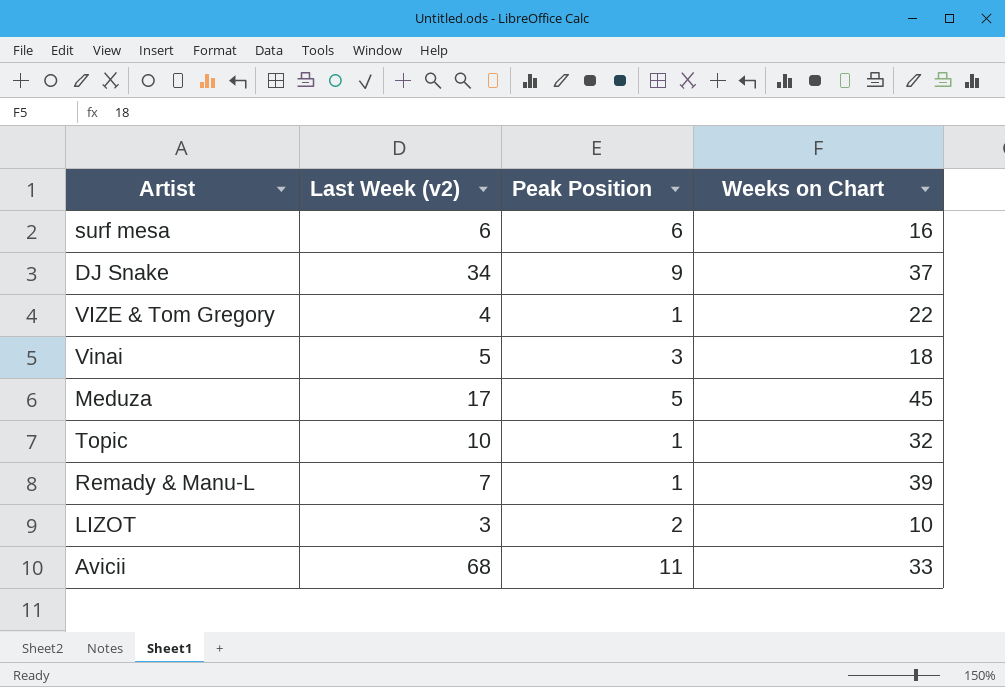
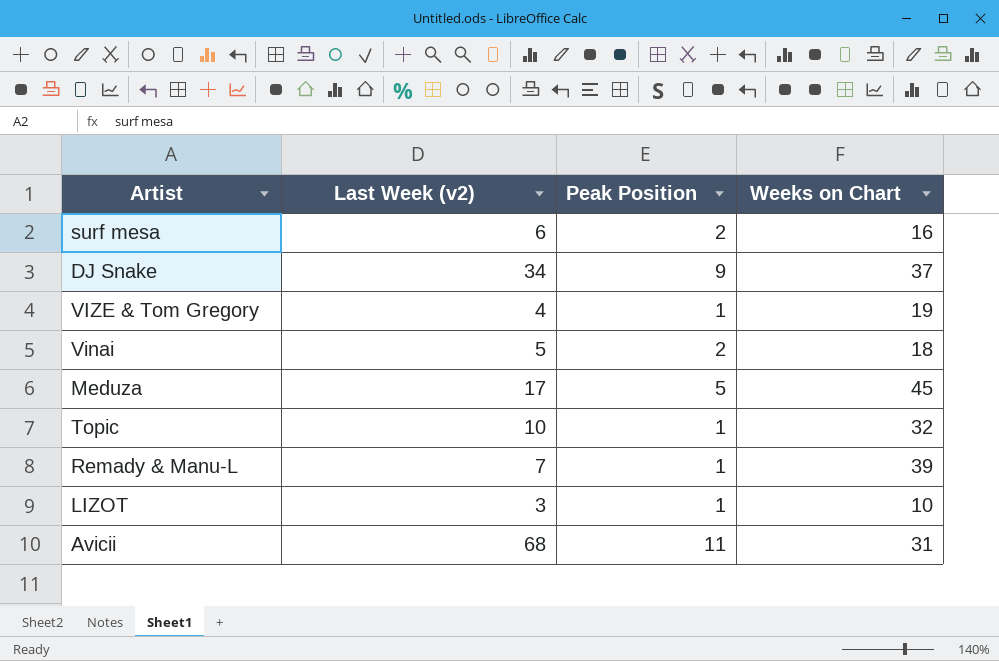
surf mesa | Peak Position: 6 -> 2
VIZE & Tom Gregory | Weeks on Chart: 22 -> 19
Vinai | Peak Position: 3 -> 2
LIZOT | Peak Position: 2 -> 1
Avicii | Weeks on Chart: 33 -> 31

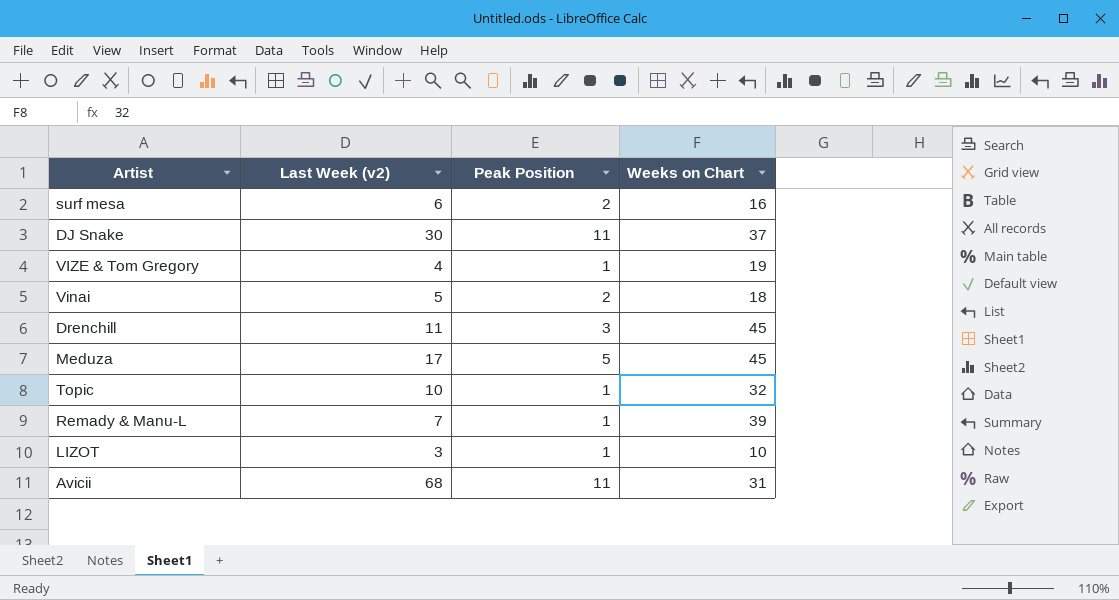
DJ Snake | Last Week (v2): 34 -> 30
DJ Snake | Peak Position: 9 -> 11
row Drenchill: none -> 11 | 3 | 45

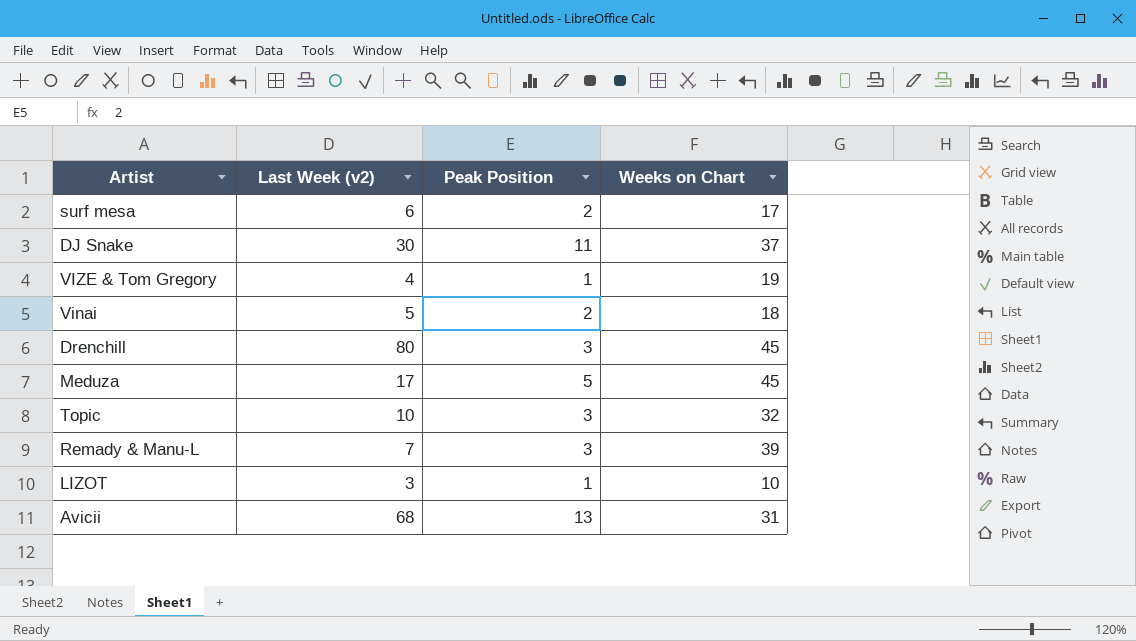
surf mesa | Weeks on Chart: 16 -> 17
Drenchill | Last Week (v2): 11 -> 80
Topic | Peak Position: 1 -> 3
Remady & Manu-L | Peak Position: 1 -> 3
Avicii | Peak Position: 11 -> 13

